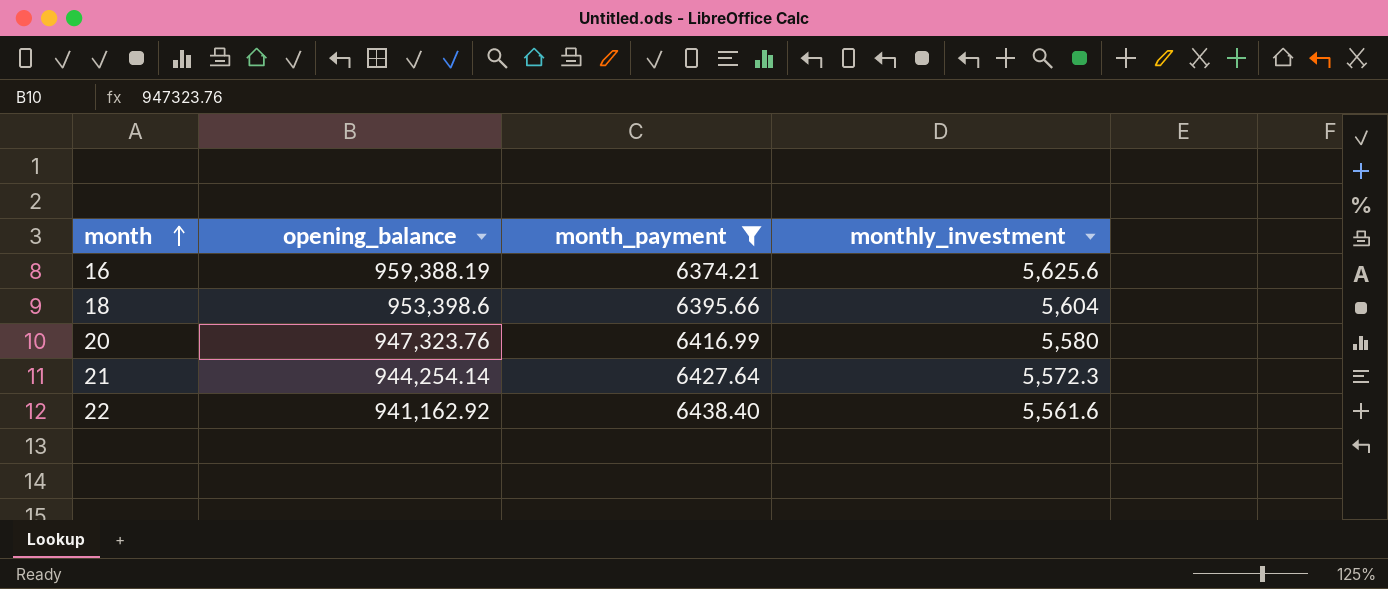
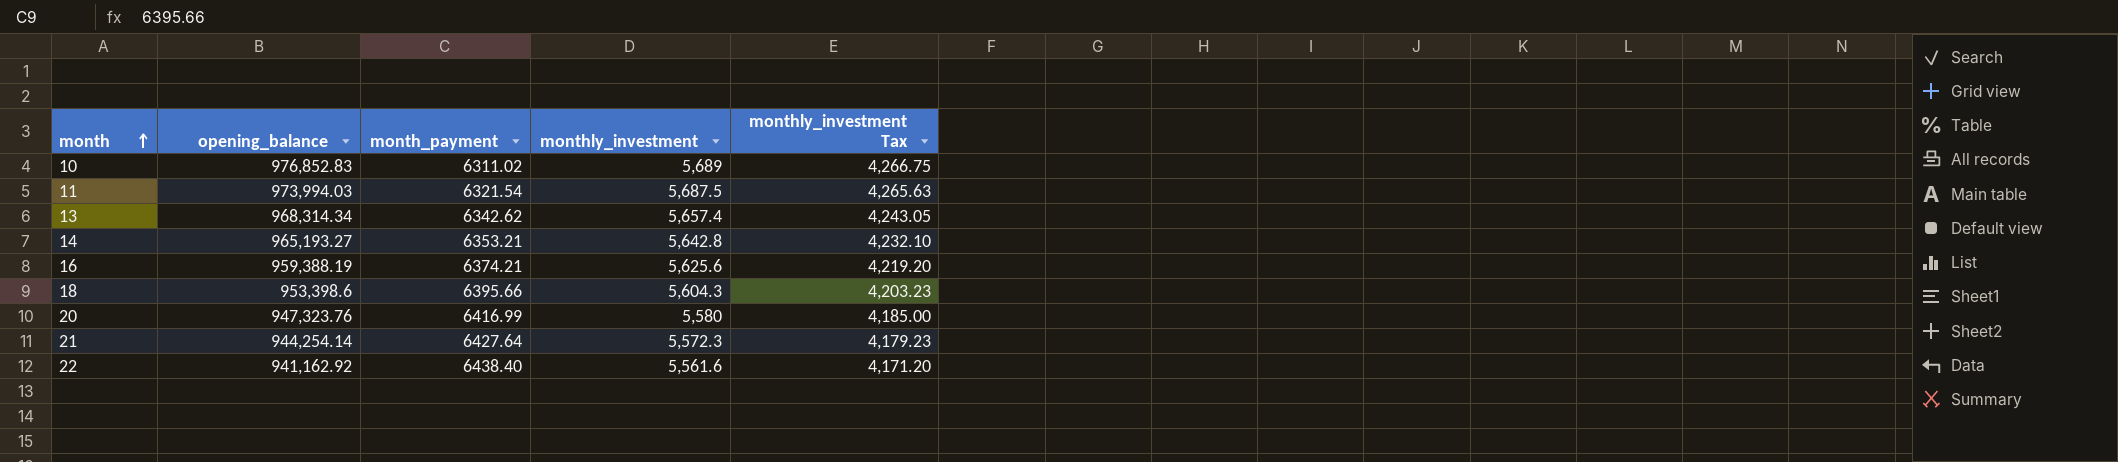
filter: month_payment >= 6374.21 -> none
column monthly_investment Tax | formula: none -> [monthly_investment] * 0.75
18 | monthly_investment: 5,604 -> 5,604.3

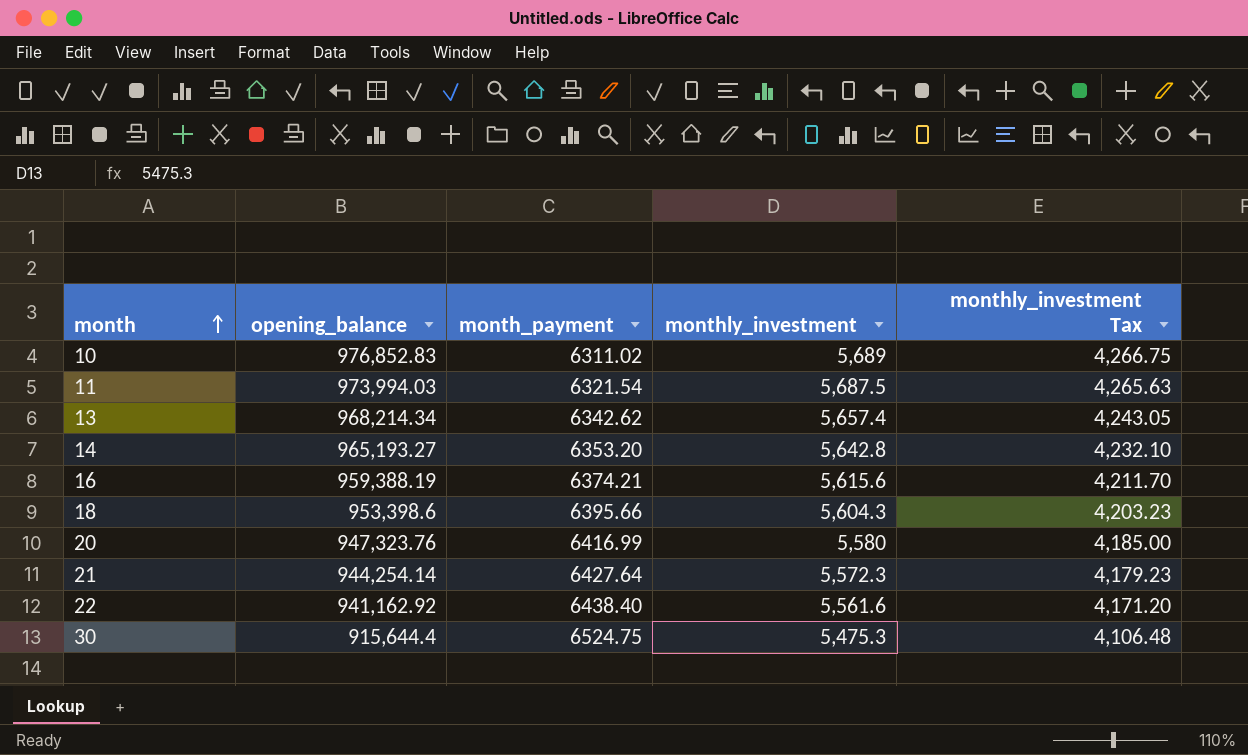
13 | opening_balance: 968,314.34 -> 968,214.34
14 | month_payment: 6353.21 -> 6353.20
16 | monthly_investment: 5,625.6 -> 5,615.6
16 | monthly_investment Tax: 4,219.20 -> 4,211.70
row 30: none -> 915,644.4 | 6524.75 | 5,475.3 | 4,106.48

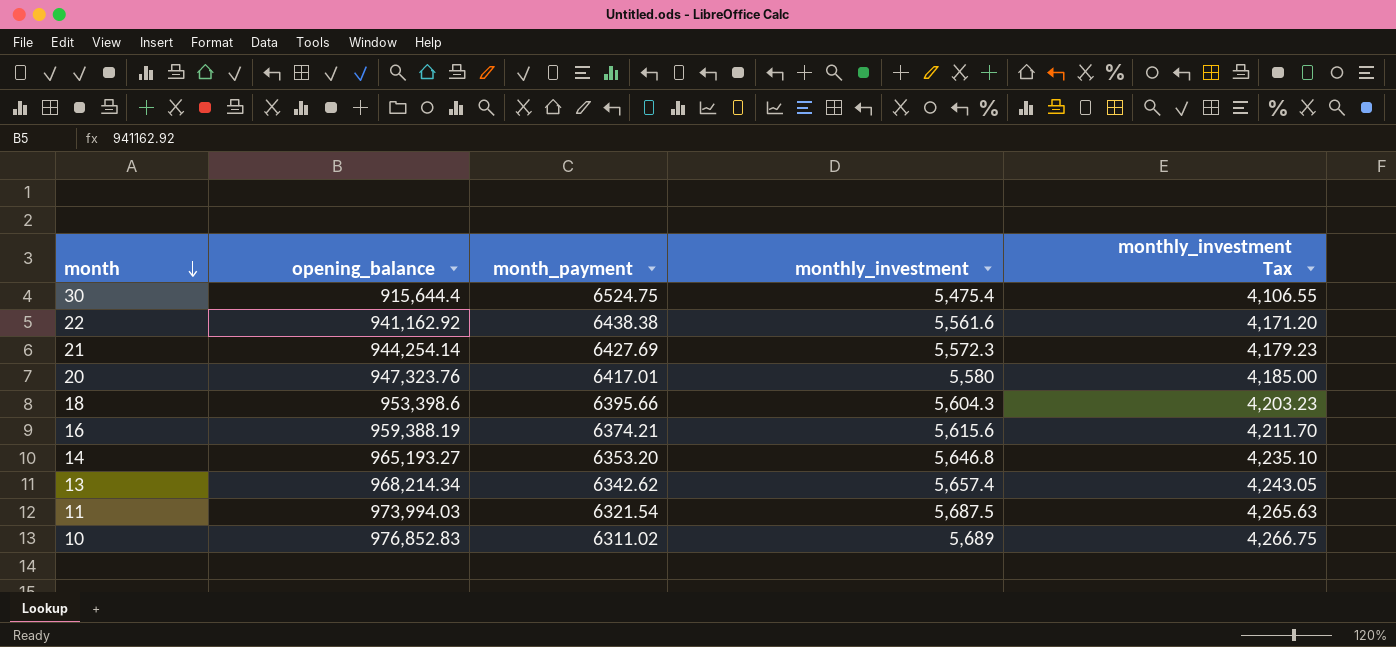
row order: month ascending -> month descending
30 | monthly_investment: 5,475.3 -> 5,475.4
30 | monthly_investment Tax: 4,106.48 -> 4,106.55
22 | month_payment: 6438.40 -> 6438.38
21 | month_payment: 6427.64 -> 6427.69
20 | month_payment: 6416.99 -> 6417.01
14 | monthly_investment: 5,642.8 -> 5,646.8
14 | monthly_investment Tax: 4,232.10 -> 4,235.10

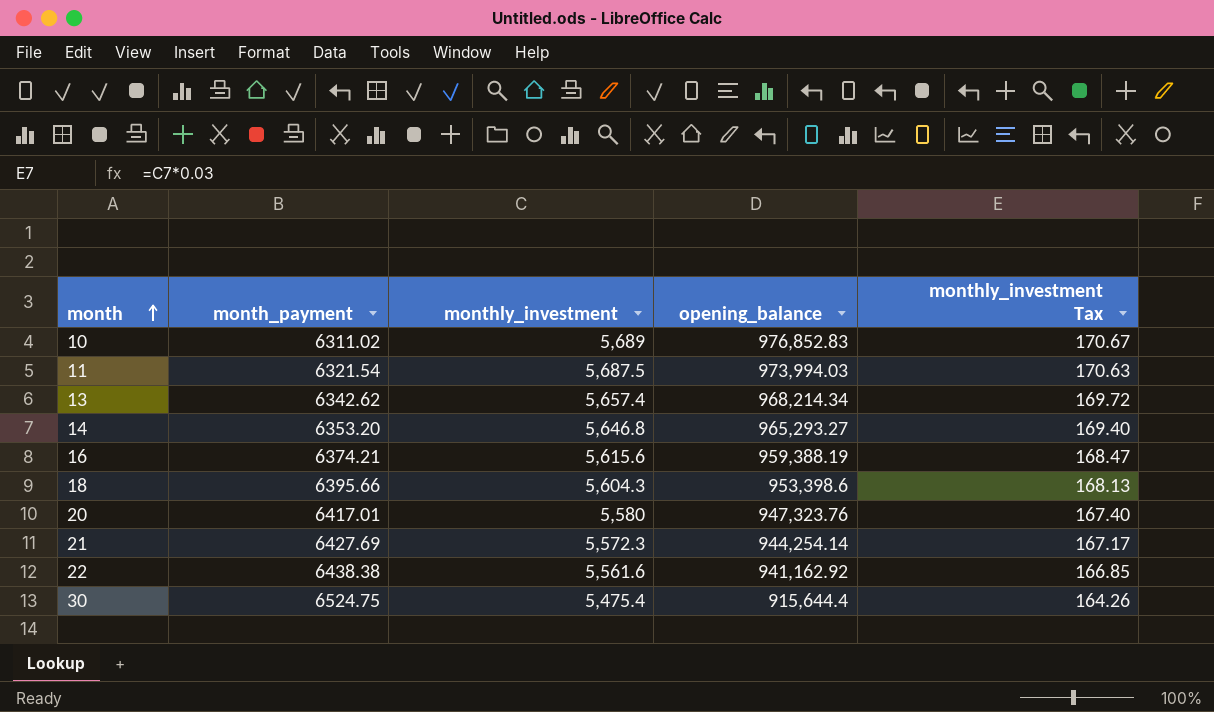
row order: month descending -> month ascending
column opening_balance | position: 2 -> 4
column monthly_investment Tax | formula: [monthly_investment] * 0.75 -> [monthly_investment] * 0.03
14 | opening_balance: 965,193.27 -> 965,293.27

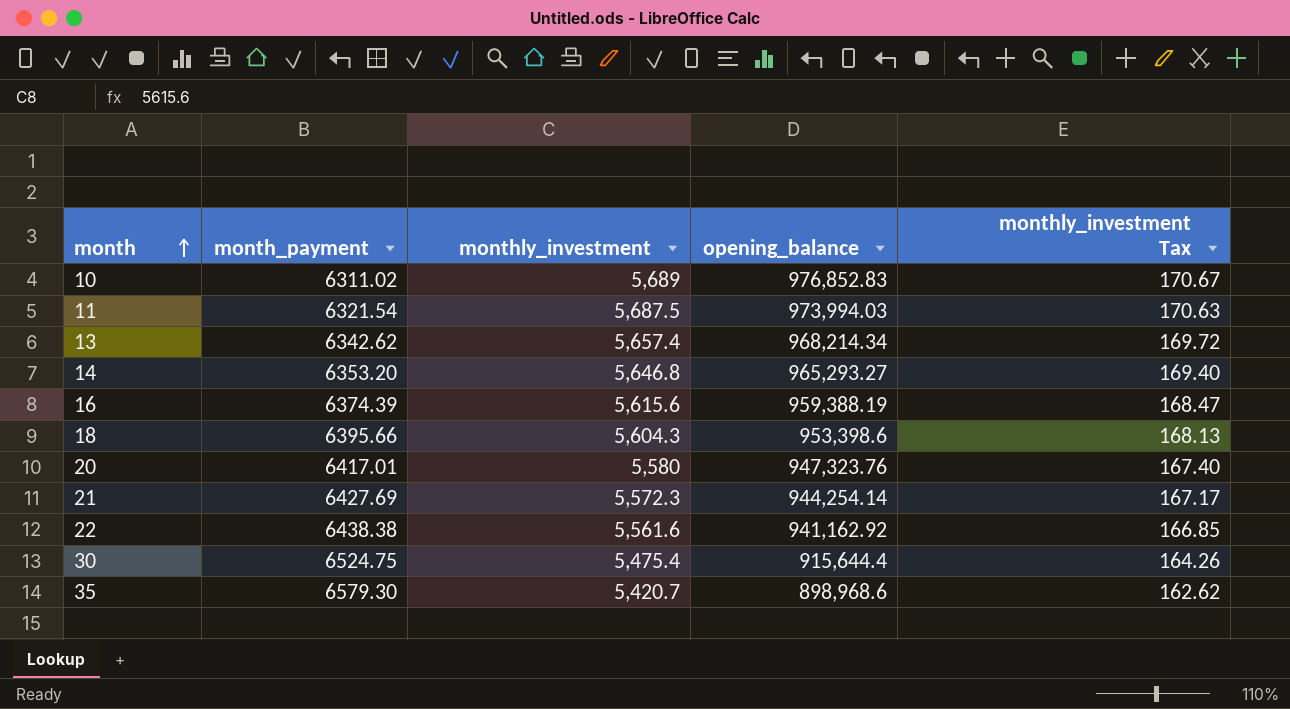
16 | month_payment: 6374.21 -> 6374.39
row 35: none -> 6579.30 | 5,420.7 | 898,968.6 | 162.62

